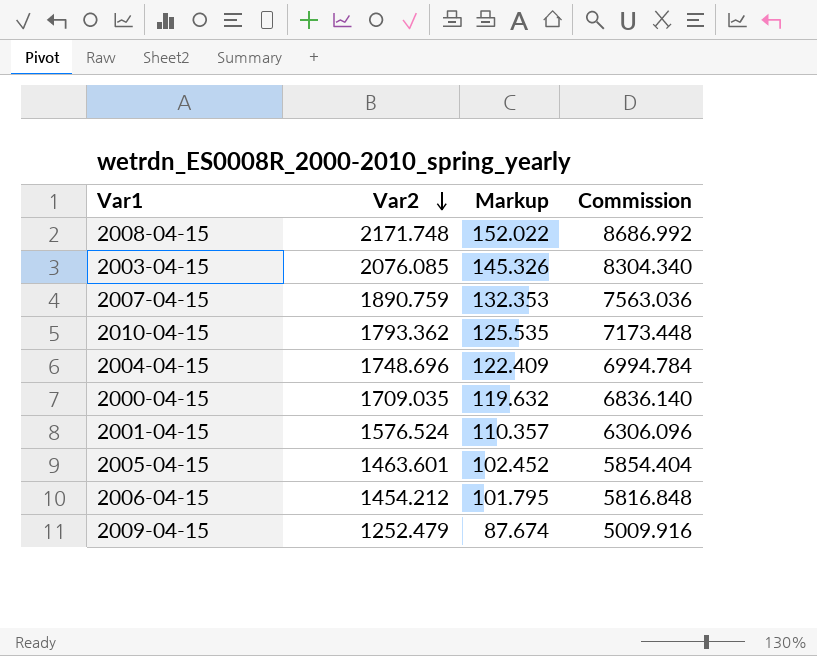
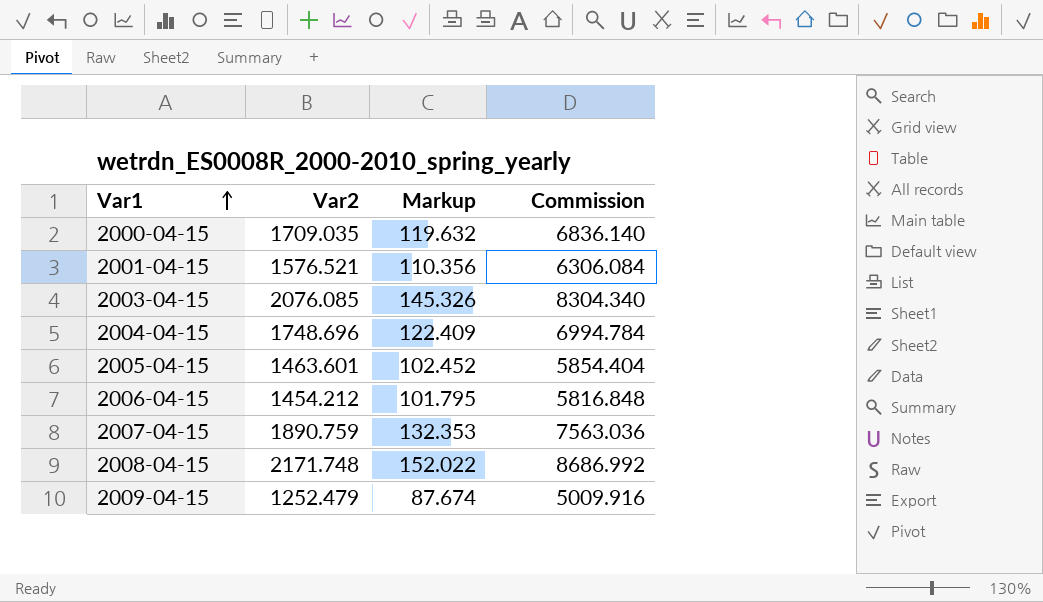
row order: Var2 descending -> Var1 ascending
row 2010-04-15: 1793.362 | 125.535 | 7173.448 -> none
2001-04-15 | Var2: 1576.524 -> 1576.521
2001-04-15 | Markup: 110.357 -> 110.356
2001-04-15 | Commission: 6306.096 -> 6306.084

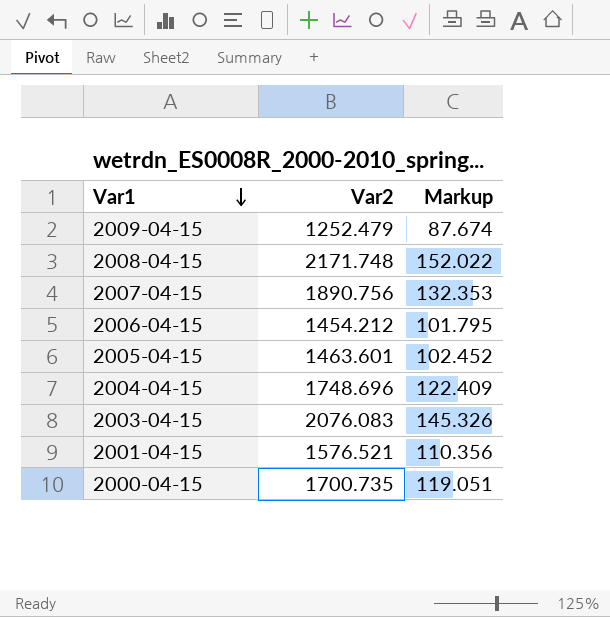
row order: Var1 ascending -> Var1 descending
column Commission | formula: [Var2] * 4 -> none
2007-04-15 | Var2: 1890.759 -> 1890.756
2003-04-15 | Var2: 2076.085 -> 2076.083
2000-04-15 | Var2: 1709.035 -> 1700.735
2000-04-15 | Markup: 119.632 -> 119.051

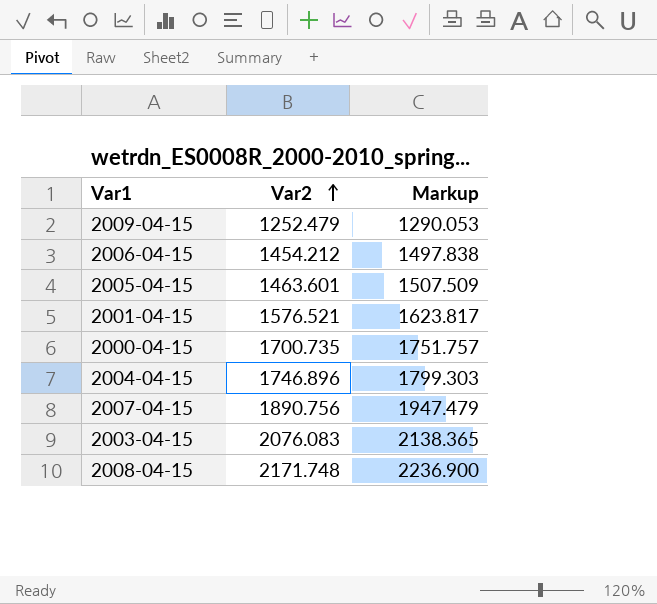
row order: Var1 descending -> Var2 ascending
column Markup | formula: [Var2] * 0.07 -> [Var2] * 1.03
2004-04-15 | Var2: 1748.696 -> 1746.896

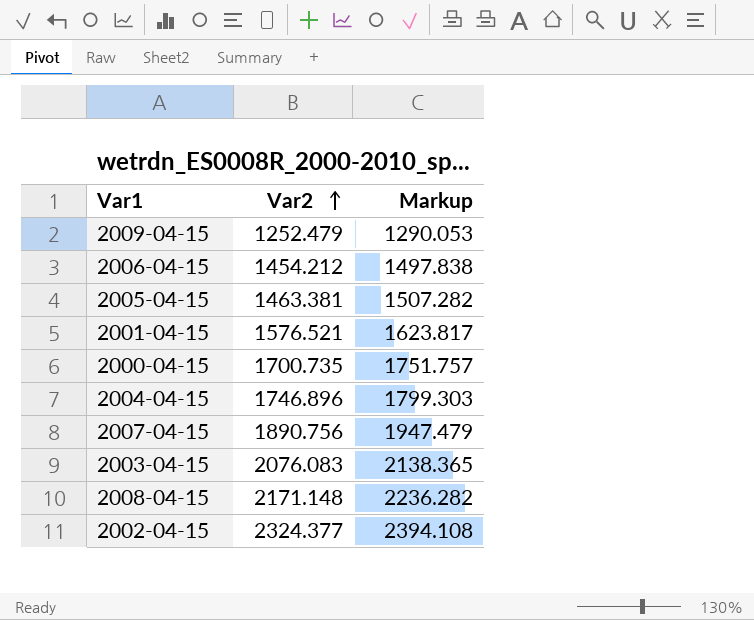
2005-04-15 | Var2: 1463.601 -> 1463.381
2005-04-15 | Markup: 1507.509 -> 1507.282
2008-04-15 | Var2: 2171.748 -> 2171.148
2008-04-15 | Markup: 2236.900 -> 2236.282
row 2002-04-15: none -> 2324.377 | 2394.108

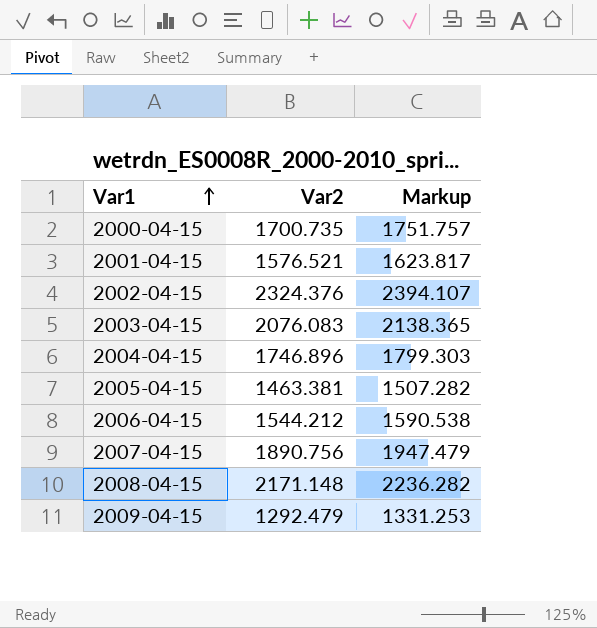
row order: Var2 ascending -> Var1 ascending
2002-04-15 | Var2: 2324.377 -> 2324.376
2002-04-15 | Markup: 2394.108 -> 2394.107
2006-04-15 | Var2: 1454.212 -> 1544.212
2006-04-15 | Markup: 1497.838 -> 1590.538
2009-04-15 | Var2: 1252.479 -> 1292.479
2009-04-15 | Markup: 1290.053 -> 1331.253

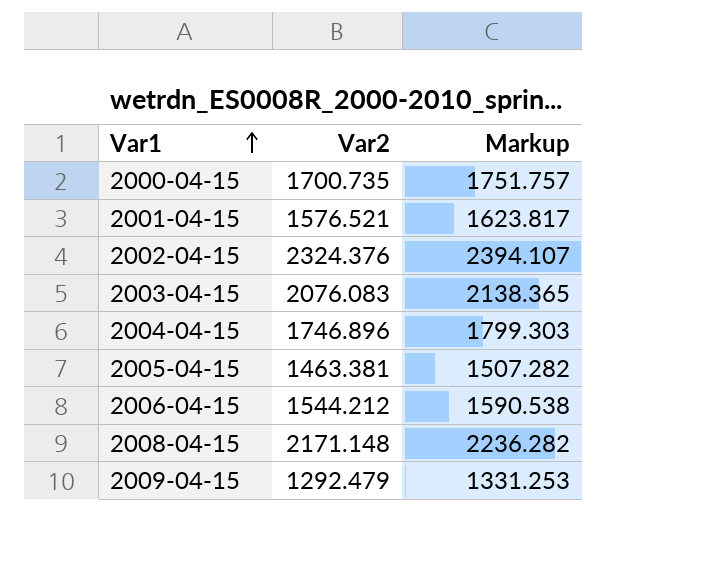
row 2007-04-15: 1890.756 | 1947.479 -> none

